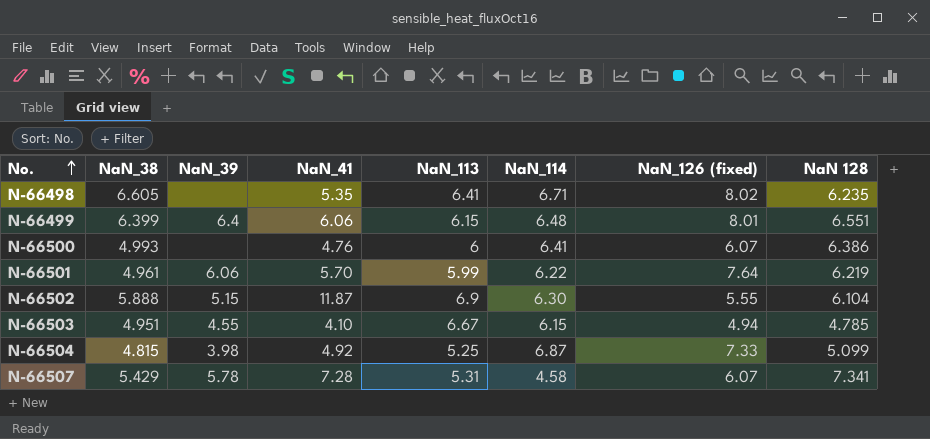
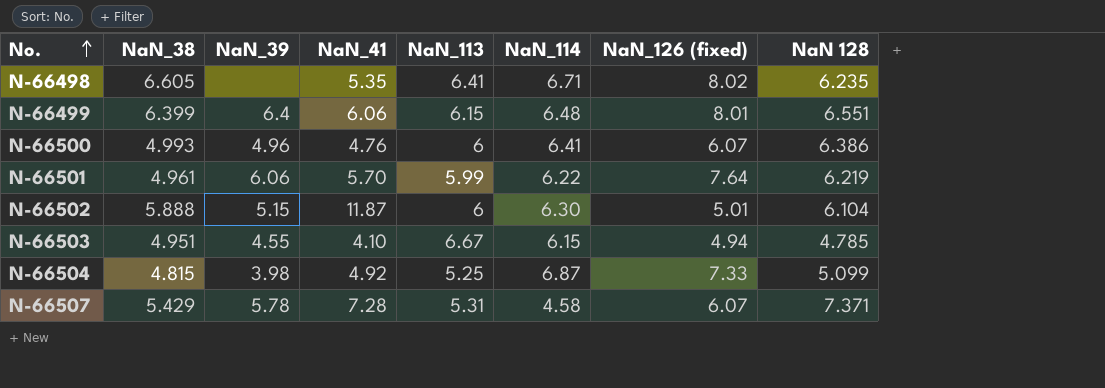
N-66500 | NaN_39: none -> 4.96
N-66502 | NaN_113: 6.9 -> 6
N-66502 | NaN_126 (fixed): 5.55 -> 5.01
N-66507 | NaN 128: 7.341 -> 7.371

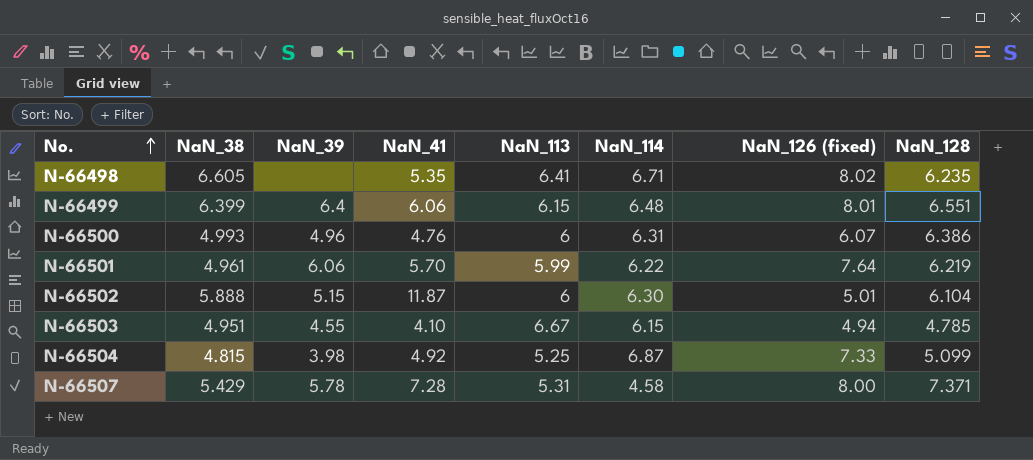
column name: NaN 128 -> NaN_128
N-66500 | NaN_114: 6.41 -> 6.31
N-66507 | NaN_126 (fixed): 6.07 -> 8.00

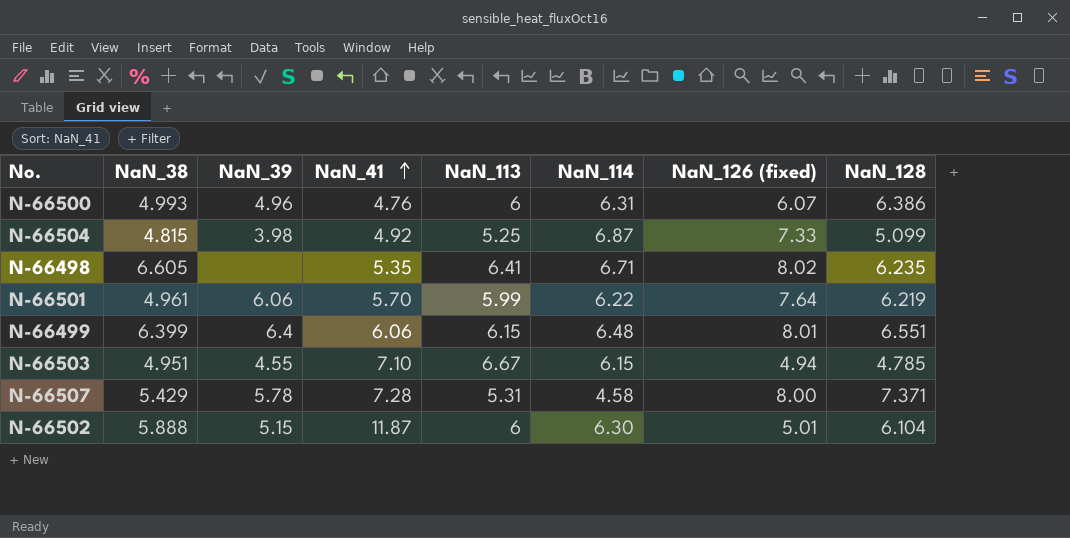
row order: No. ascending -> NaN_41 ascending
N-66503 | NaN_41: 4.10 -> 7.10

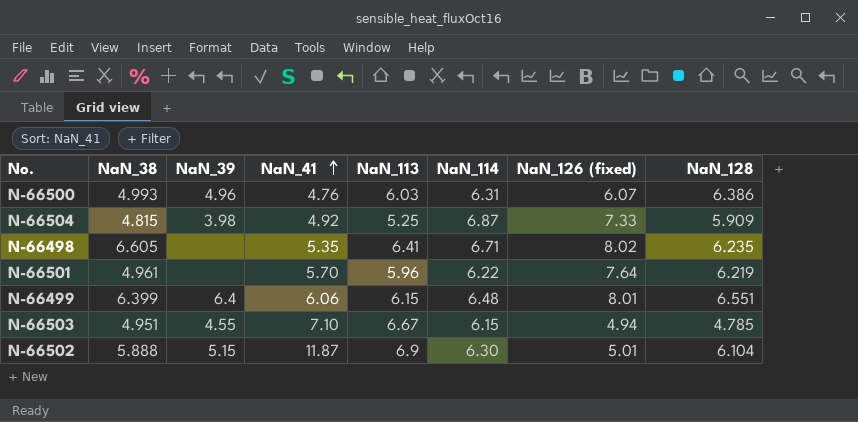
row N-66507: 5.429 | 5.78 | 7.28 | 5.31 | 4.58 | 8.00 | 7.371 -> none
N-66500 | NaN_113: 6 -> 6.03
N-66504 | NaN_128: 5.099 -> 5.909
N-66501 | NaN_39: 6.06 -> none
N-66501 | NaN_113: 5.99 -> 5.96
N-66502 | NaN_113: 6 -> 6.9

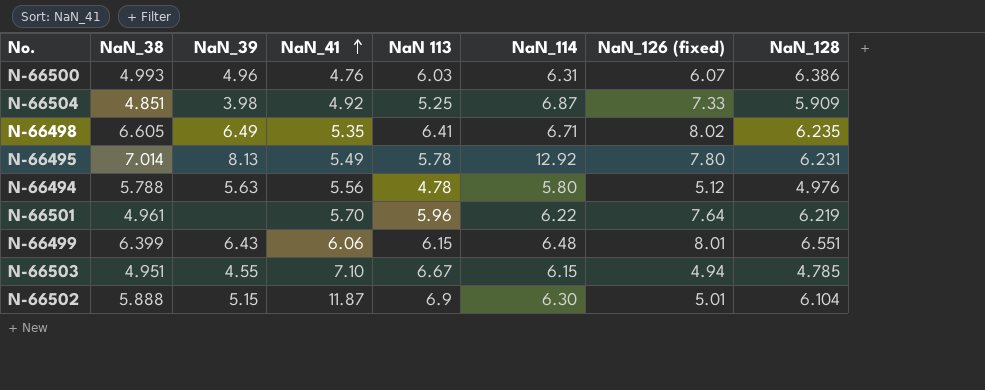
column name: NaN_113 -> NaN 113
N-66504 | NaN_38: 4.815 -> 4.851
N-66498 | NaN_39: none -> 6.49
row N-66495: none -> 7.014 | 8.13 | 5.49 | 5.78 | 12.92 | 7.80 | 6.231
row N-66494: none -> 5.788 | 5.63 | 5.56 | 4.78 | 5.80 | 5.12 | 4.976
N-66499 | NaN_39: 6.4 -> 6.43

